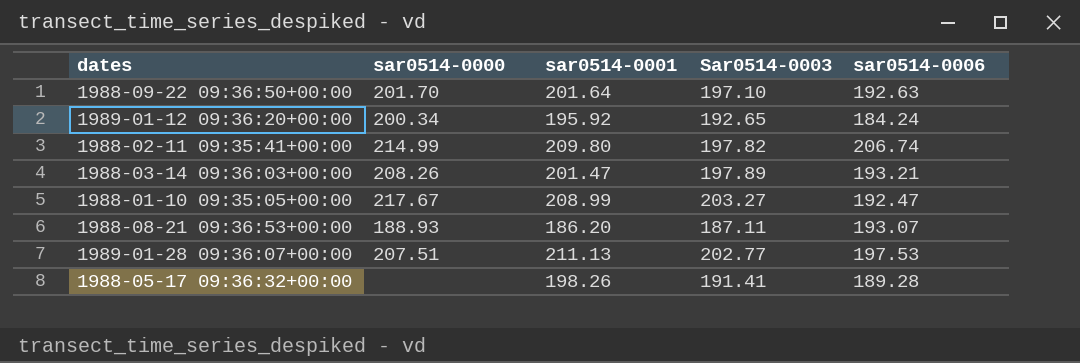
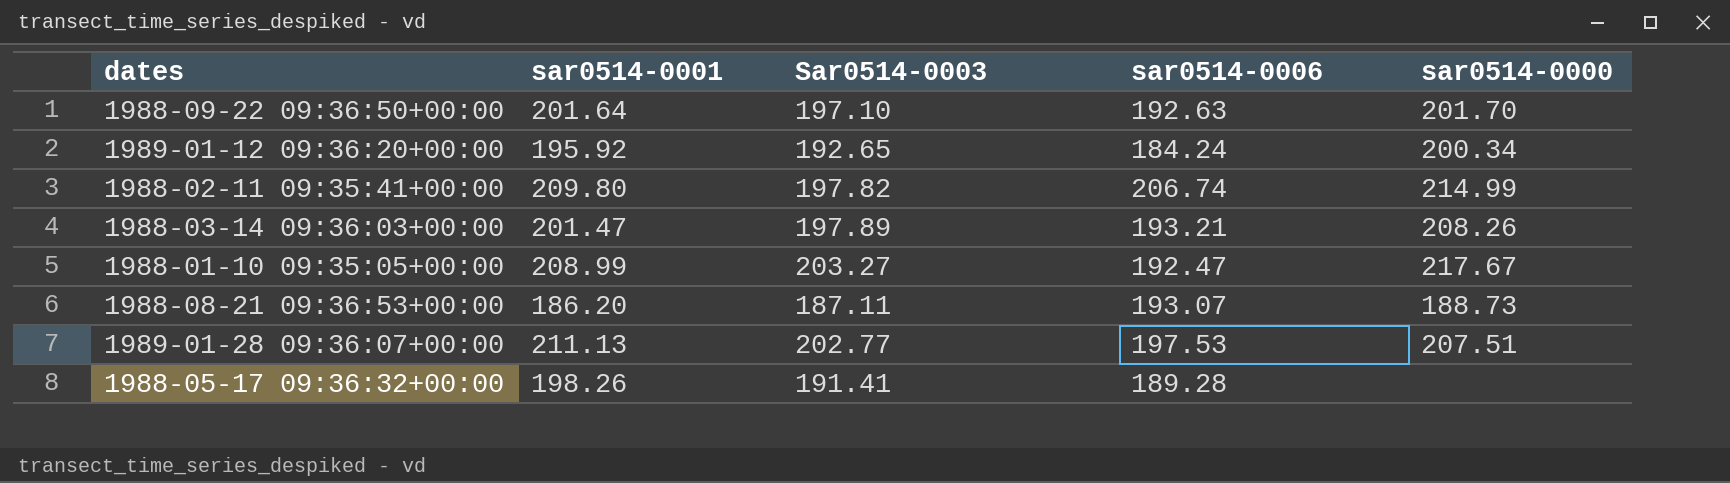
column sar0514-0000 | position: 2 -> 5
1988-08-21 09:36:53+00:00 | sar0514-0000: 188.93 -> 188.73

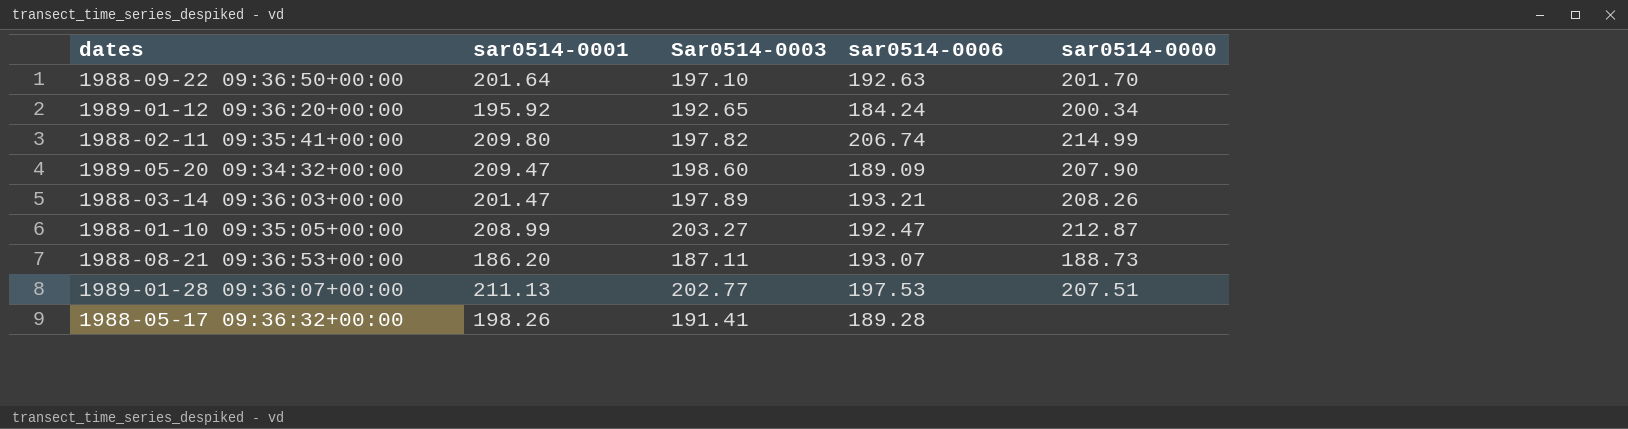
row 1989-05-20 09:34:32+00:00: none -> 209.47 | 198.60 | 189.09 | 207.90
1988-01-10 09:35:05+00:00 | sar0514-0000: 217.67 -> 212.87

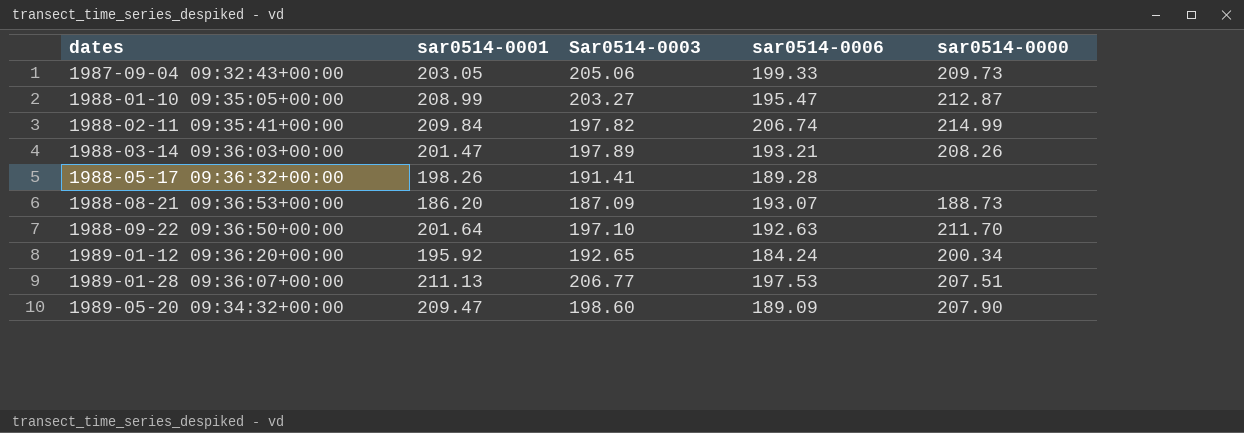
row order: none -> dates ascending
row 1987-09-04 09:32:43+00:00: none -> 203.05 | 205.06 | 199.33 | 209.73
1988-01-10 09:35:05+00:00 | sar0514-0006: 192.47 -> 195.47
1988-02-11 09:35:41+00:00 | sar0514-0001: 209.80 -> 209.84
1988-08-21 09:36:53+00:00 | Sar0514-0003: 187.11 -> 187.09
1988-09-22 09:36:50+00:00 | sar0514-0000: 201.70 -> 211.70
1989-01-28 09:36:07+00:00 | Sar0514-0003: 202.77 -> 206.77

